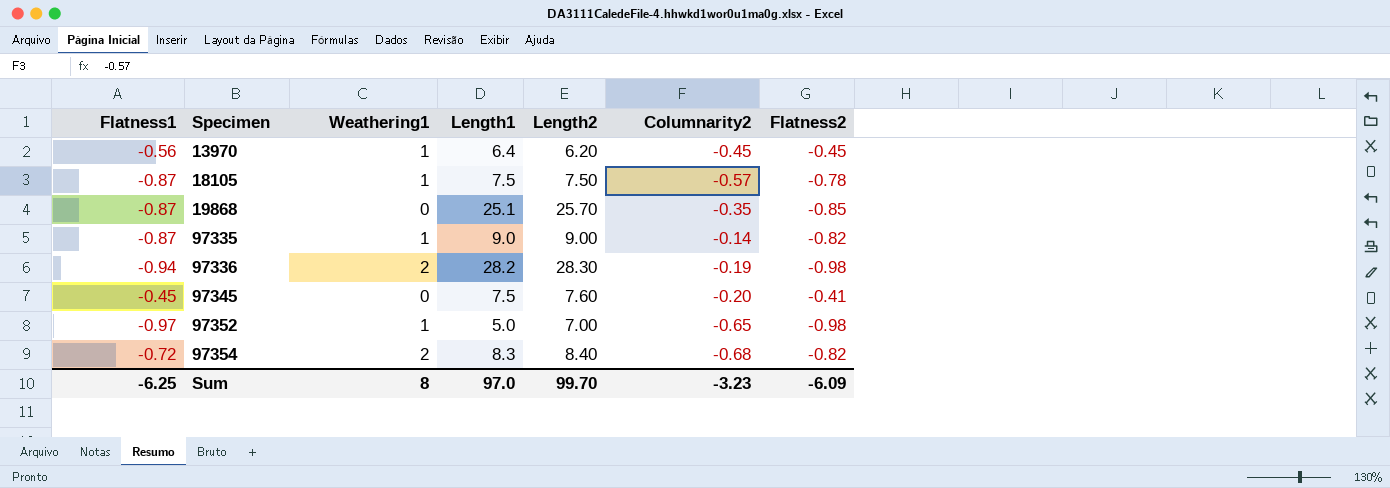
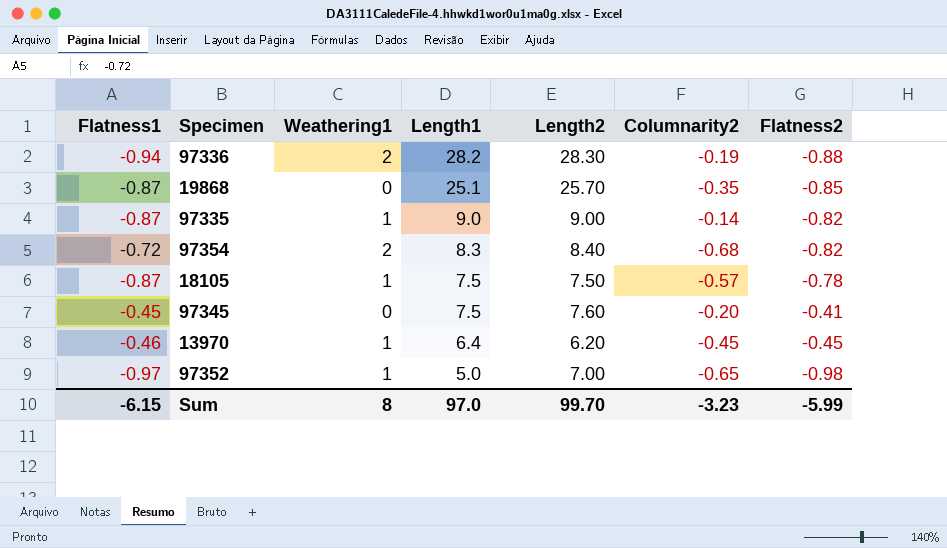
row order: Specimen ascending -> Length1 descending
97336 | Flatness2: -0.98 -> -0.88
13970 | Flatness1: -0.56 -> -0.46
Sum | Flatness1: -6.25 -> -6.15
Sum | Flatness2: -6.09 -> -5.99

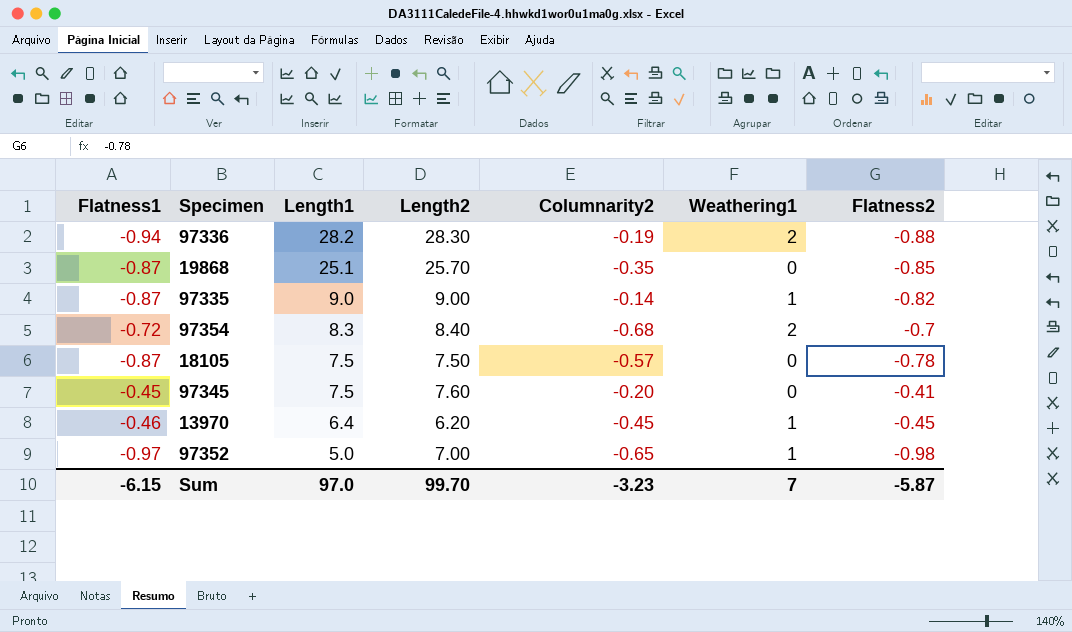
column Weathering1 | position: 3 -> 6
97354 | Flatness2: -0.82 -> -0.7
18105 | Weathering1: 1 -> 0
Sum | Weathering1: 8 -> 7
Sum | Flatness2: -5.99 -> -5.87

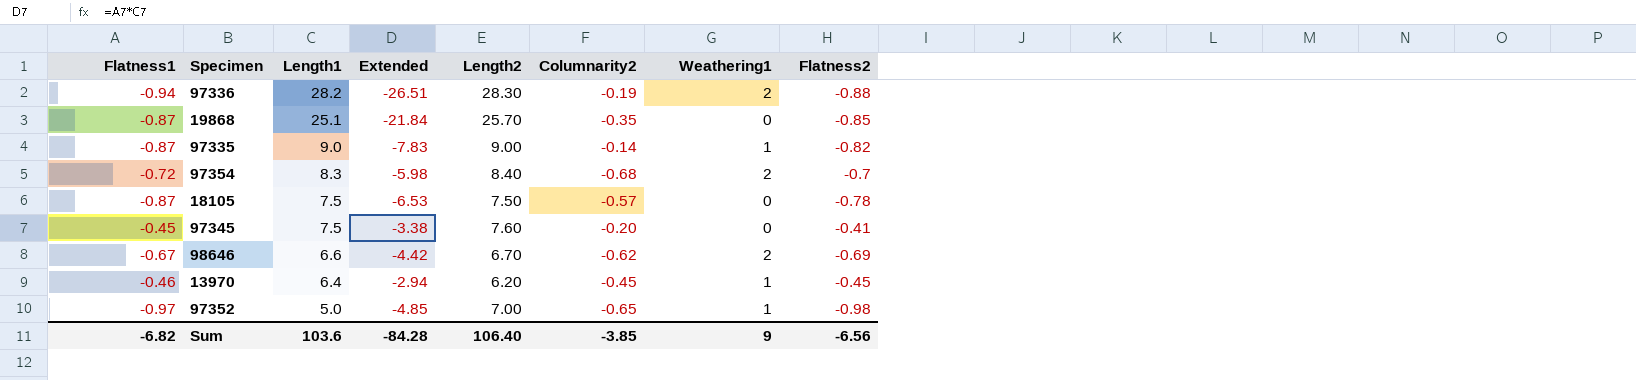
column Extended | formula: none -> [Flatness1] * [Length1]
row 98646: none -> -0.67 | 6.6 | -4.42 | 6.70 | -0.62 | 2 | -0.69
Sum | Flatness1: -6.15 -> -6.82
Sum | Length1: 97.0 -> 103.6
Sum | Length2: 99.70 -> 106.40
Sum | Columnarity2: -3.23 -> -3.85
Sum | Weathering1: 7 -> 9
Sum | Flatness2: -5.87 -> -6.56

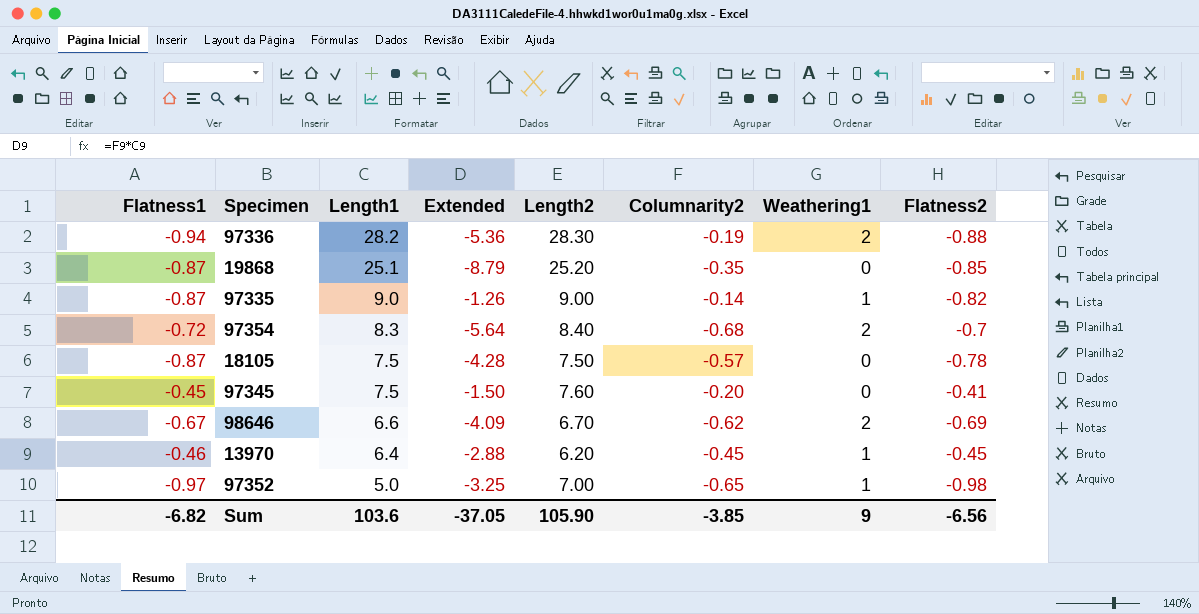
column Extended | formula: [Flatness1] * [Length1] -> [Length1] * [Columnarity2]
19868 | Length2: 25.70 -> 25.20
Sum | Extended: -84.28 -> -37.05
Sum | Length2: 106.40 -> 105.90

